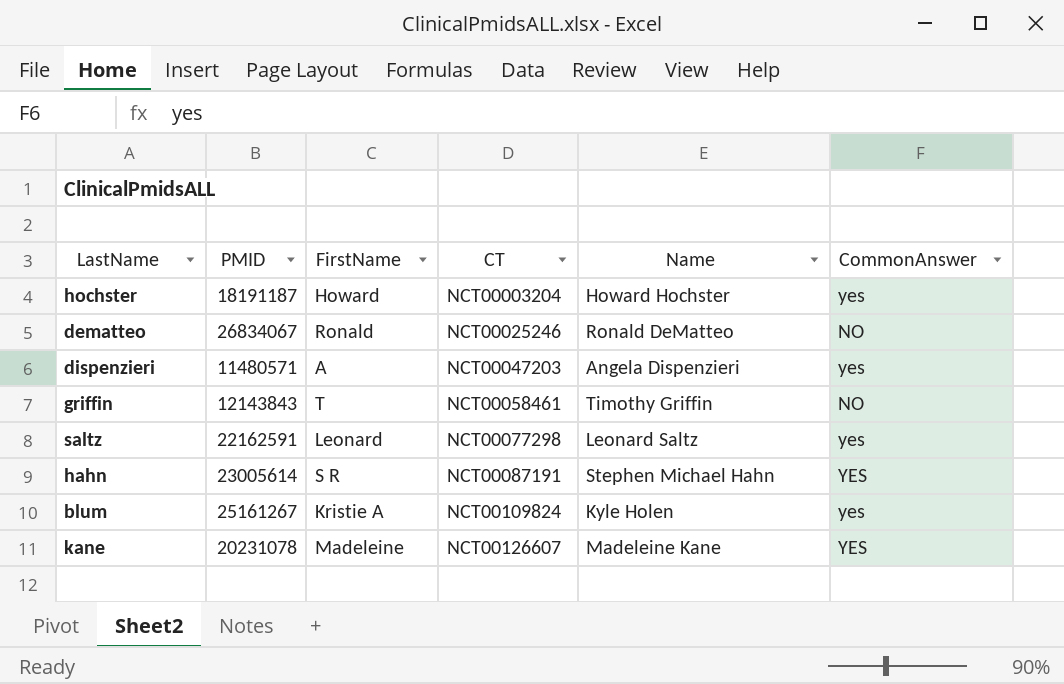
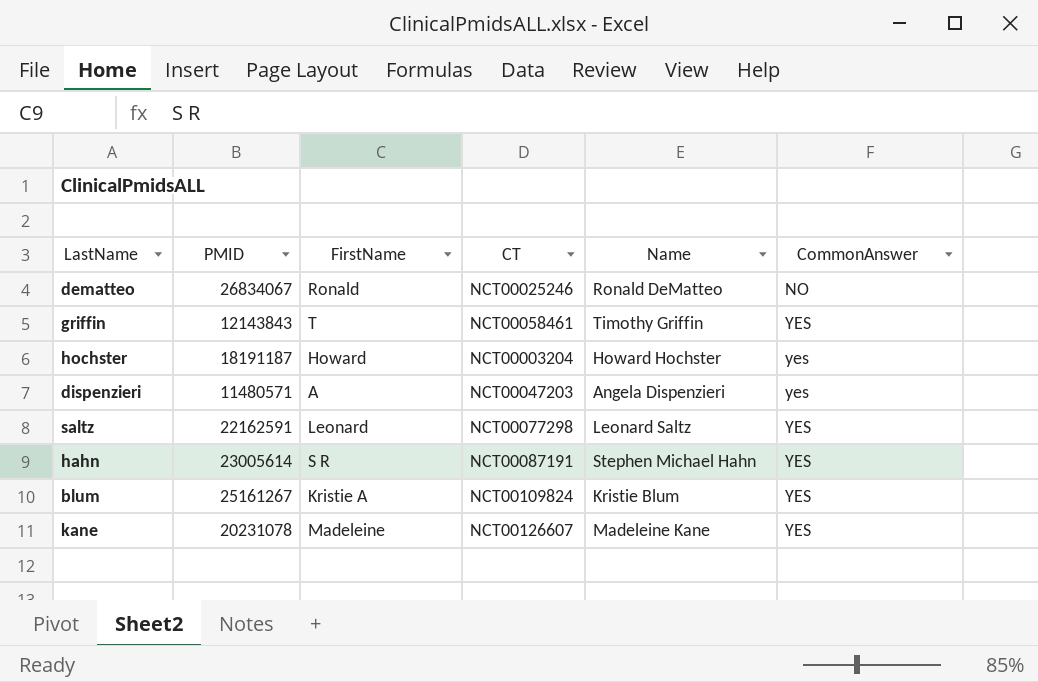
row order: CT ascending -> CommonAnswer ascending
griffin | CommonAnswer: NO -> YES
saltz | CommonAnswer: yes -> YES
blum | Name: Kyle Holen -> Kristie Blum
blum | CommonAnswer: yes -> YES

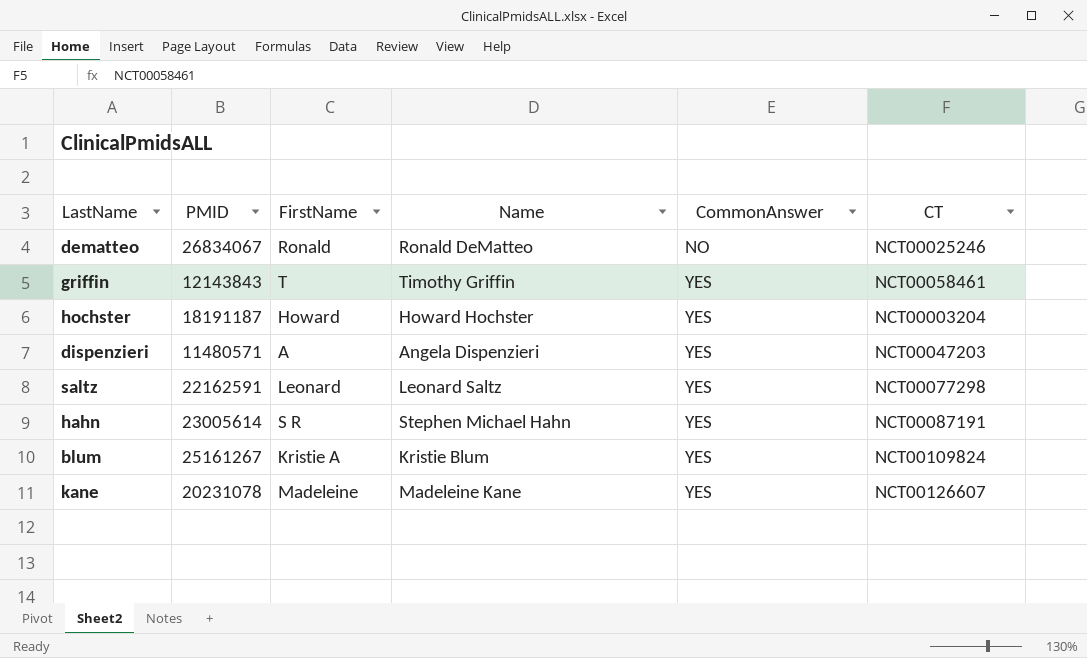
column CT | position: 4 -> 6
hochster | CommonAnswer: yes -> YES
dispenzieri | CommonAnswer: yes -> YES

